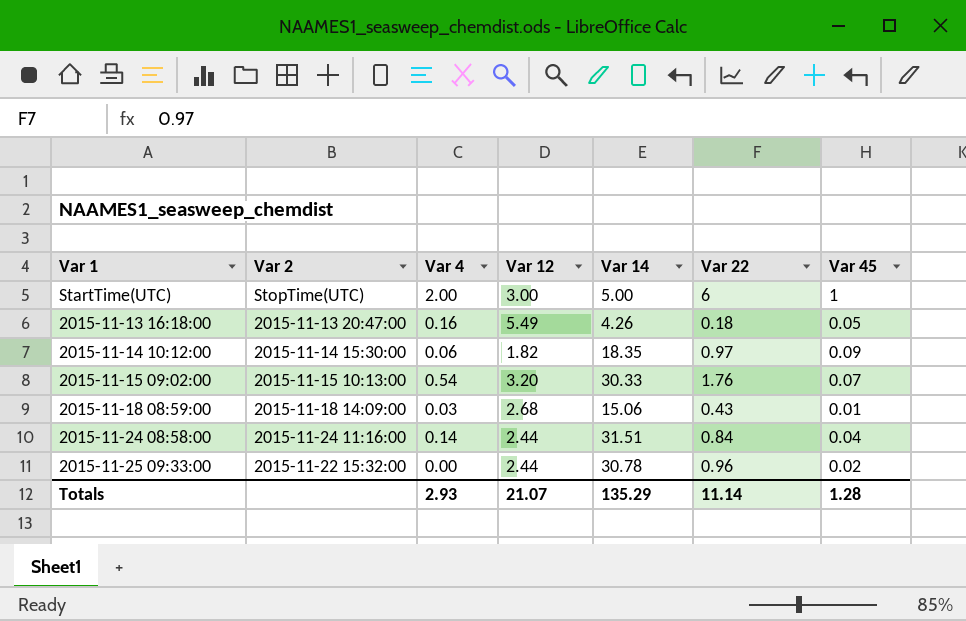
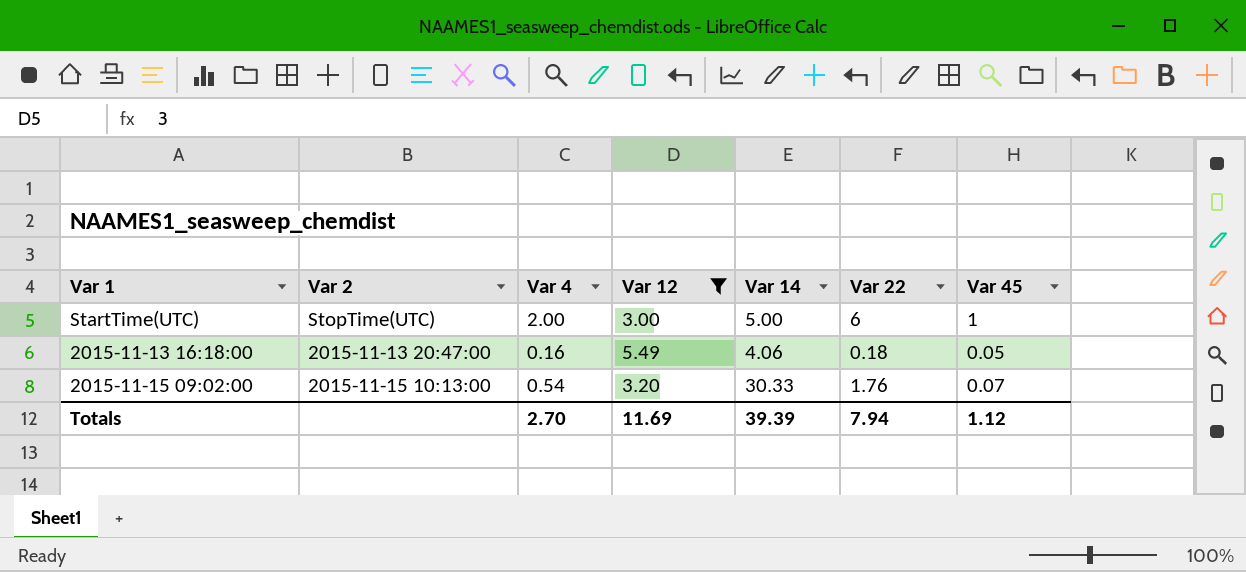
filter: none -> Var 12 >= 3.00
2015-11-13 16:18:00 | Var 14: 4.26 -> 4.06
Totals | Var 4: 2.93 -> 2.70
Totals | Var 12: 21.07 -> 11.69
Totals | Var 14: 135.29 -> 39.39
Totals | Var 22: 11.14 -> 7.94
Totals | Var 45: 1.28 -> 1.12

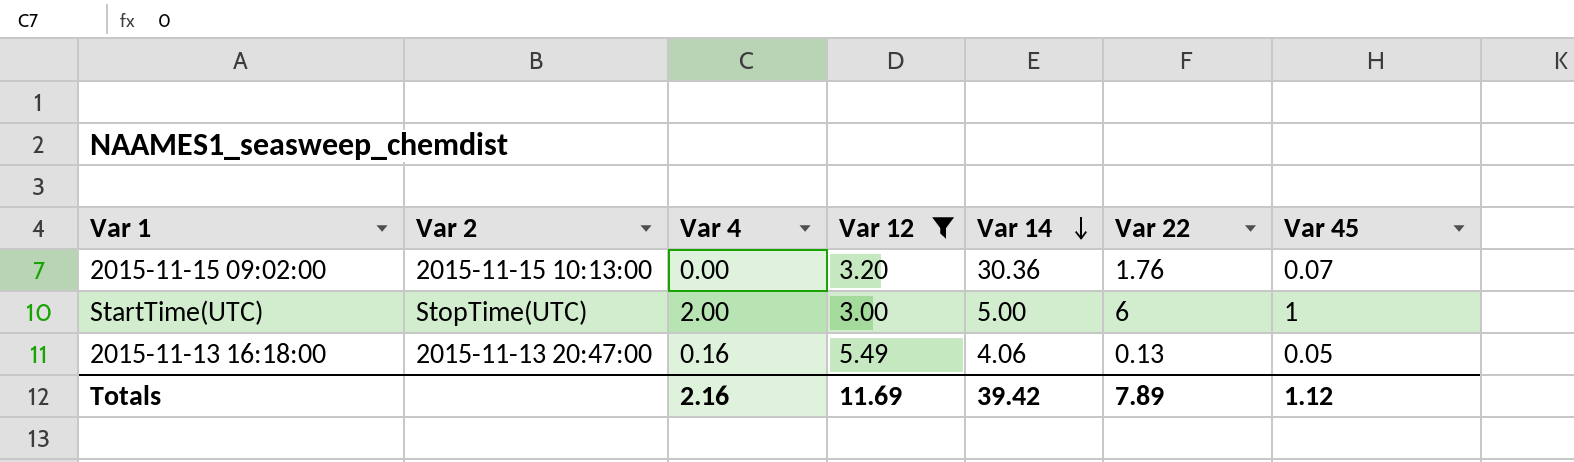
row order: none -> Var 14 descending
2015-11-15 09:02:00 | Var 4: 0.54 -> 0.00
2015-11-15 09:02:00 | Var 14: 30.33 -> 30.36
2015-11-13 16:18:00 | Var 22: 0.18 -> 0.13
Totals | Var 4: 2.70 -> 2.16
Totals | Var 14: 39.39 -> 39.42
Totals | Var 22: 7.94 -> 7.89

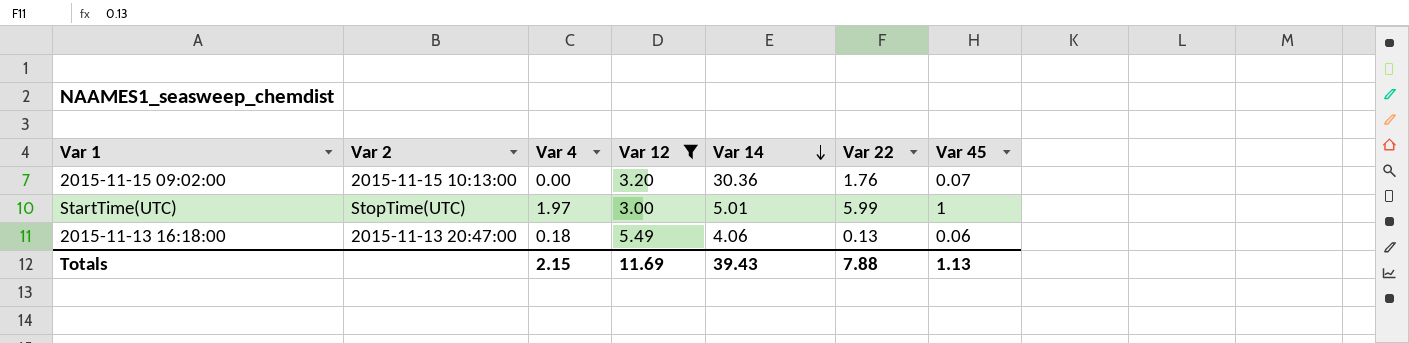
StartTime(UTC) | Var 4: 2.00 -> 1.97
StartTime(UTC) | Var 14: 5.00 -> 5.01
StartTime(UTC) | Var 22: 6 -> 5.99
2015-11-13 16:18:00 | Var 4: 0.16 -> 0.18
2015-11-13 16:18:00 | Var 45: 0.05 -> 0.06
Totals | Var 4: 2.16 -> 2.15
Totals | Var 14: 39.42 -> 39.43
Totals | Var 22: 7.89 -> 7.88
Totals | Var 45: 1.12 -> 1.13

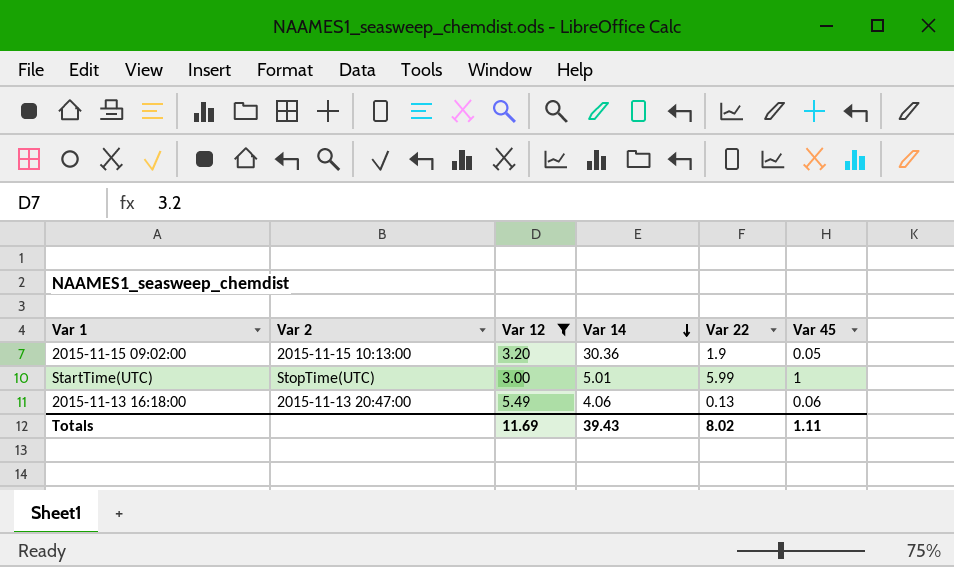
column Var 4 | position: 3 -> none
2015-11-15 09:02:00 | Var 22: 1.76 -> 1.9
2015-11-15 09:02:00 | Var 45: 0.07 -> 0.05
Totals | Var 22: 7.88 -> 8.02
Totals | Var 45: 1.13 -> 1.11

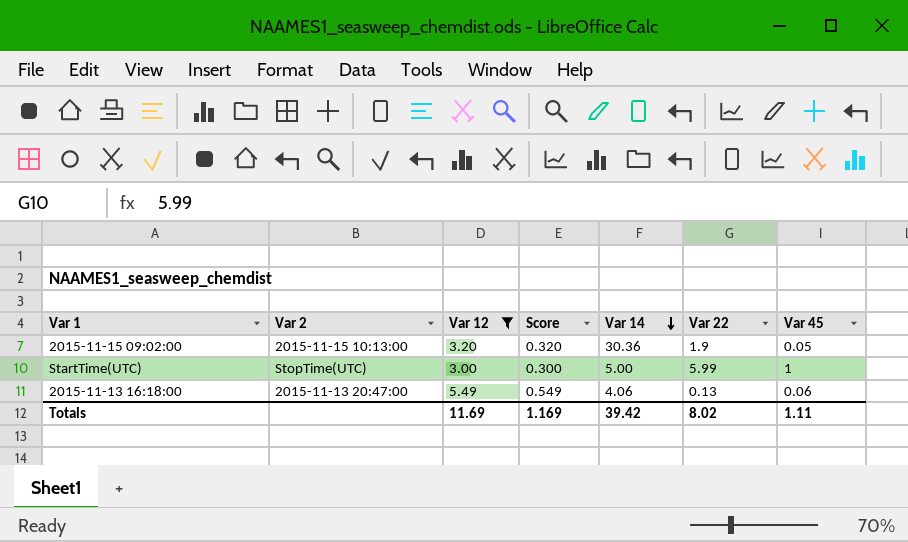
column Score | formula: none -> [Var 12] * 0.1
StartTime(UTC) | Var 14: 5.01 -> 5.00
Totals | Var 14: 39.43 -> 39.42

